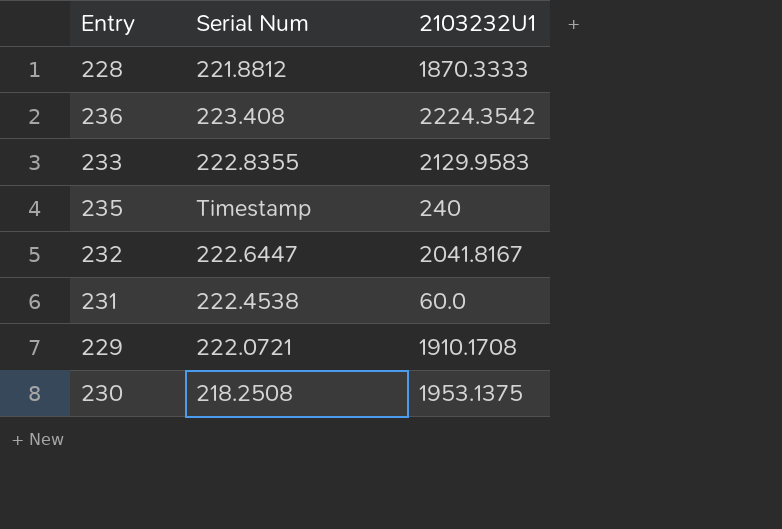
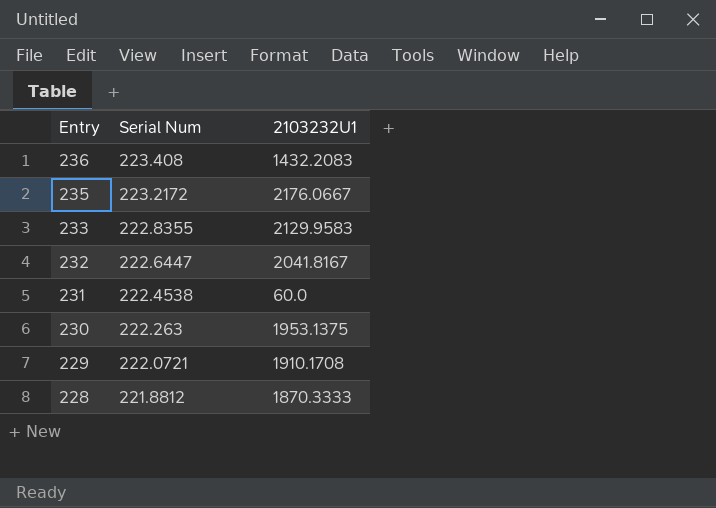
row order: none -> Entry descending
236 | 2103232U1: 2224.3542 -> 1432.2083
235 | Serial Num: Timestamp -> 223.2172
235 | 2103232U1: 240 -> 2176.0667
230 | Serial Num: 218.2508 -> 222.263

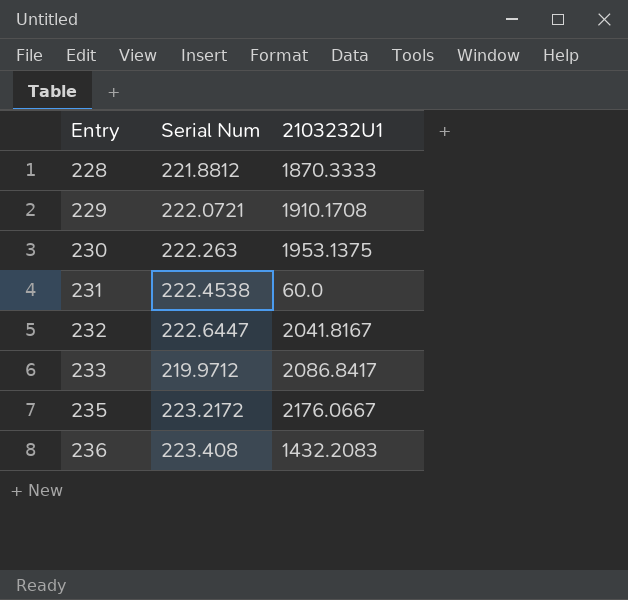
row order: Entry descending -> Entry ascending
233 | Serial Num: 222.8355 -> 219.9712
233 | 2103232U1: 2129.9583 -> 2086.8417

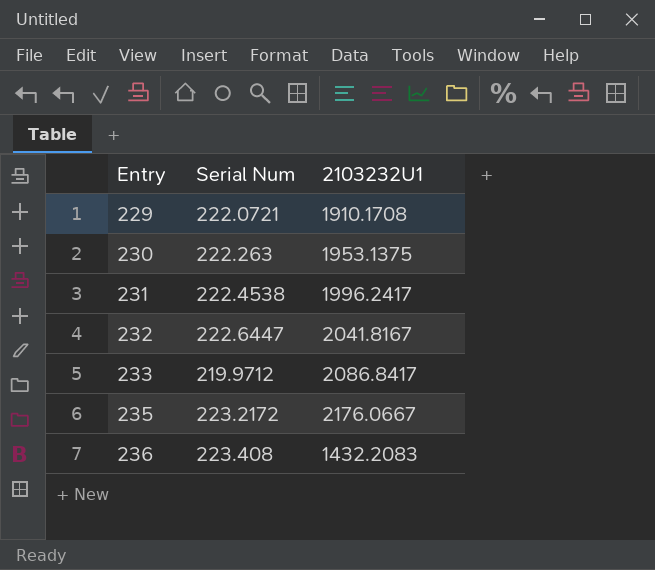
row 228: 221.8812 | 1870.3333 -> none
231 | 2103232U1: 60.0 -> 1996.2417

